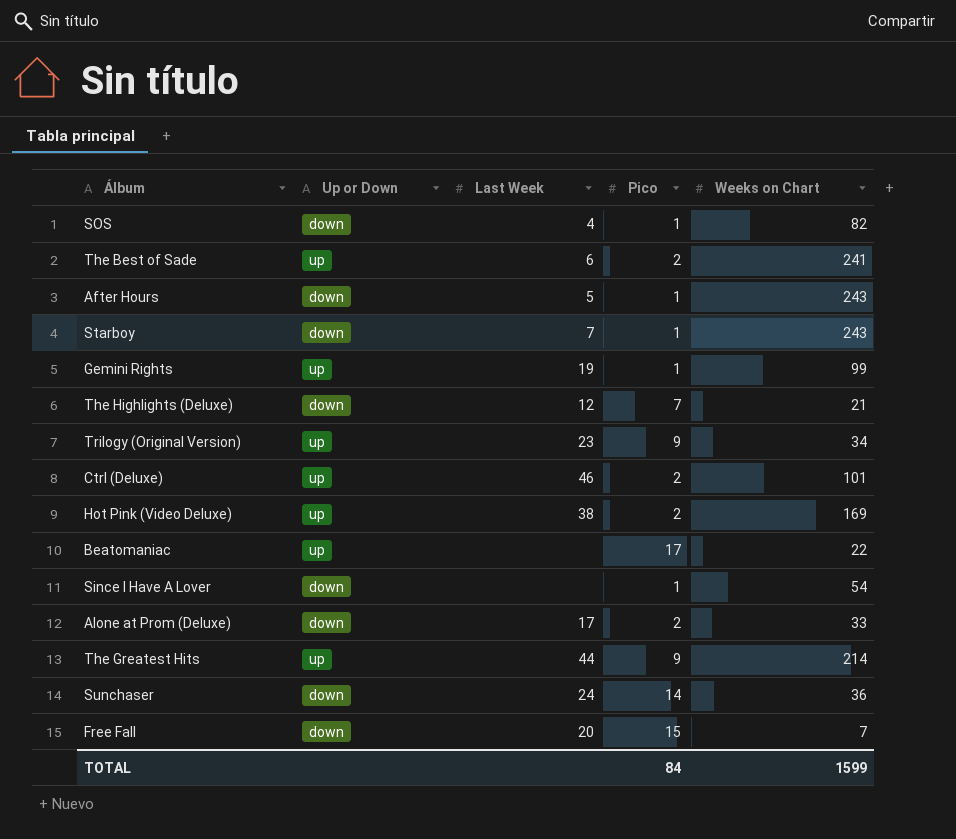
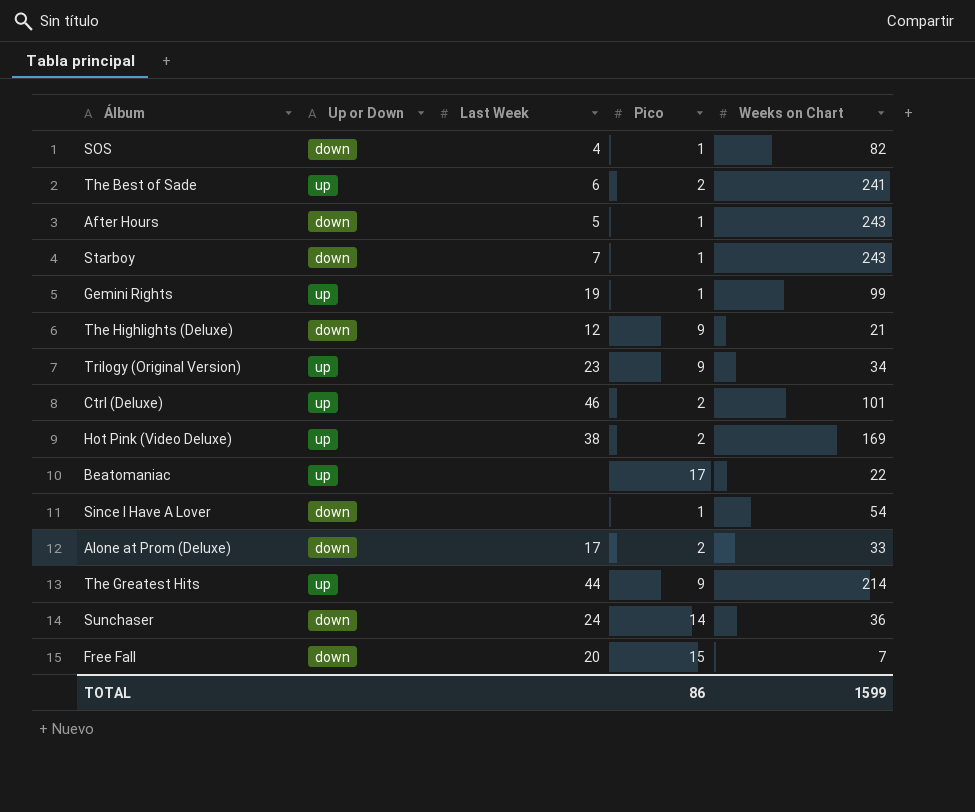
The Highlights (Deluxe) | Pico: 7 -> 9
TOTAL | Pico: 84 -> 86

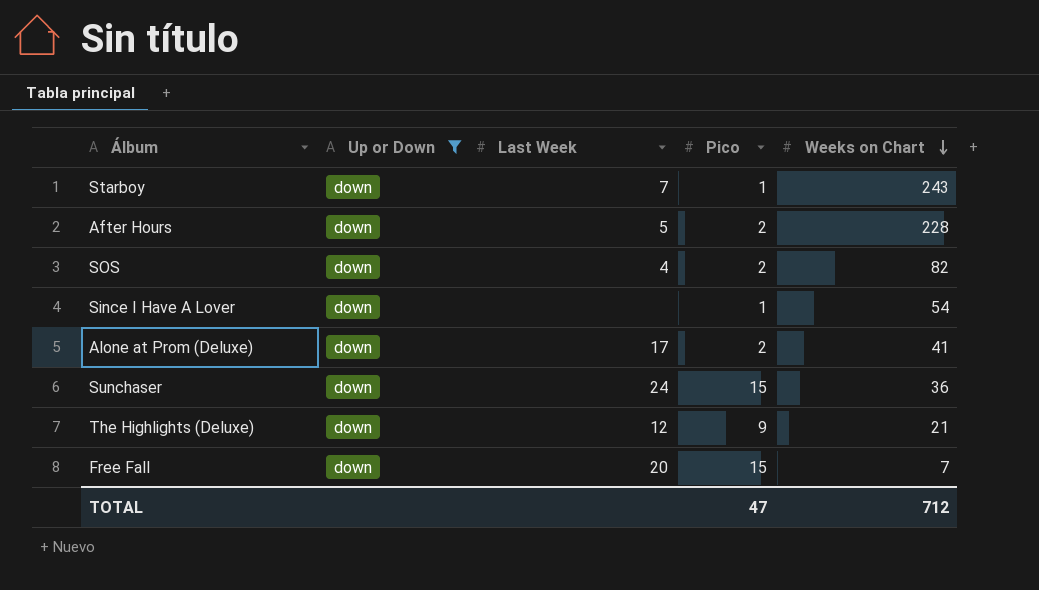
filter: none -> Up or Down = down
row order: none -> Weeks on Chart descending
After Hours | Pico: 1 -> 2
After Hours | Weeks on Chart: 243 -> 228
SOS | Pico: 1 -> 2
Alone at Prom (Deluxe) | Weeks on Chart: 33 -> 41
Sunchaser | Pico: 14 -> 15
TOTAL | Pico: 86 -> 47
TOTAL | Weeks on Chart: 1599 -> 712

